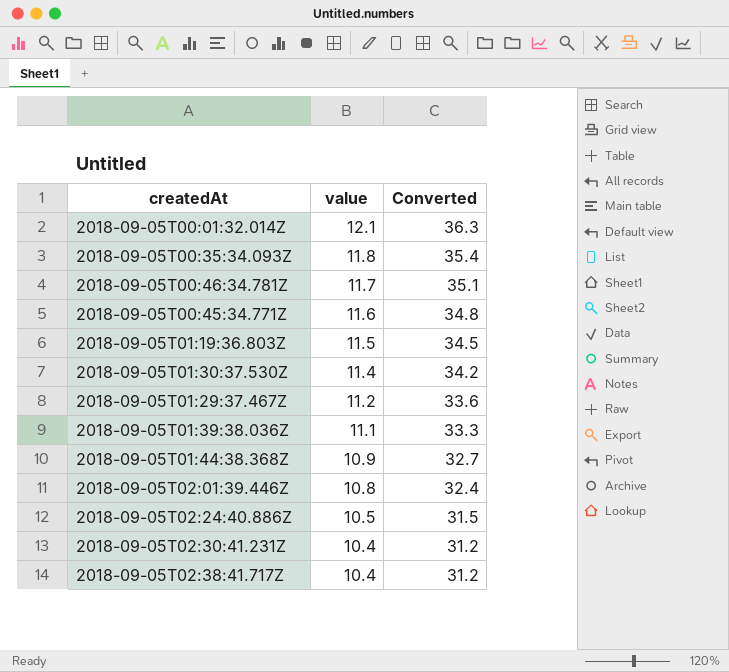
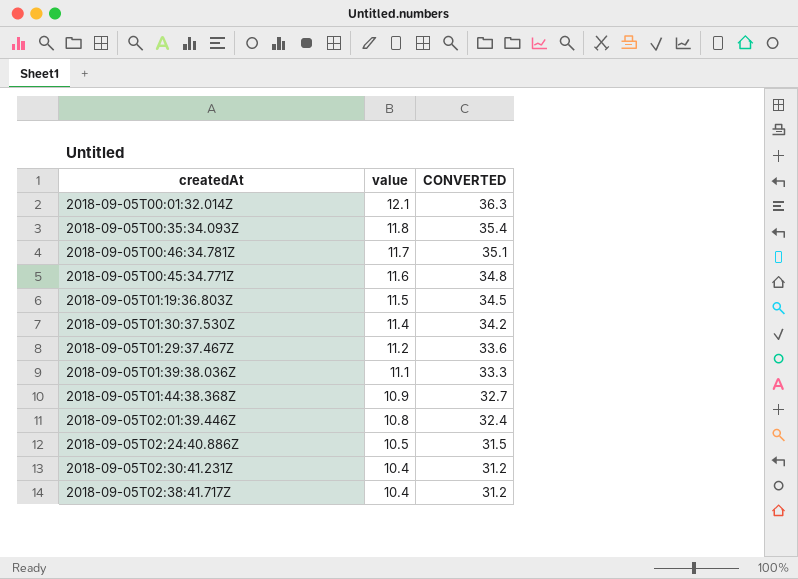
column name: Converted -> CONVERTED

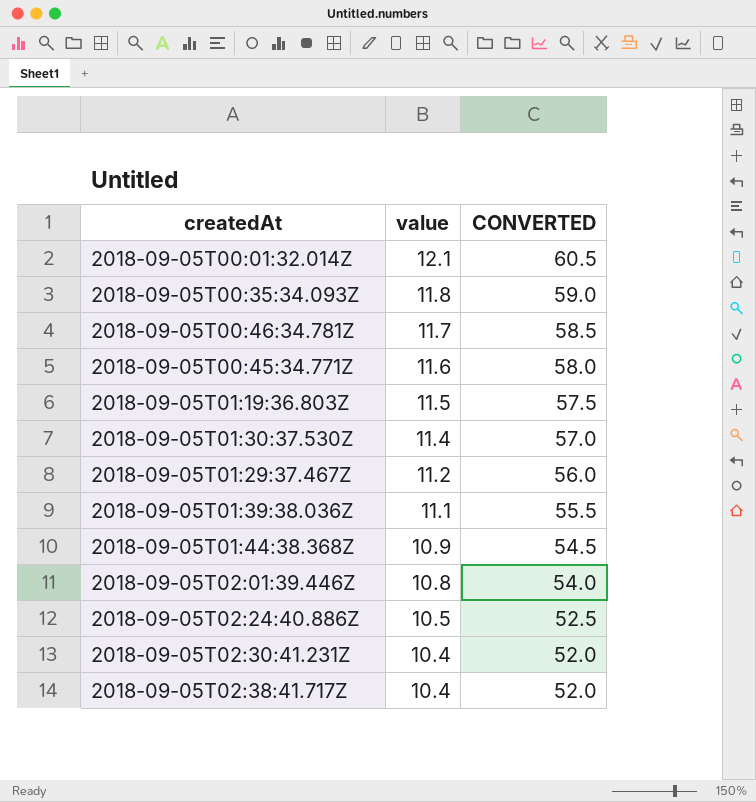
column CONVERTED | formula: [value] * 3 -> [value] * 5

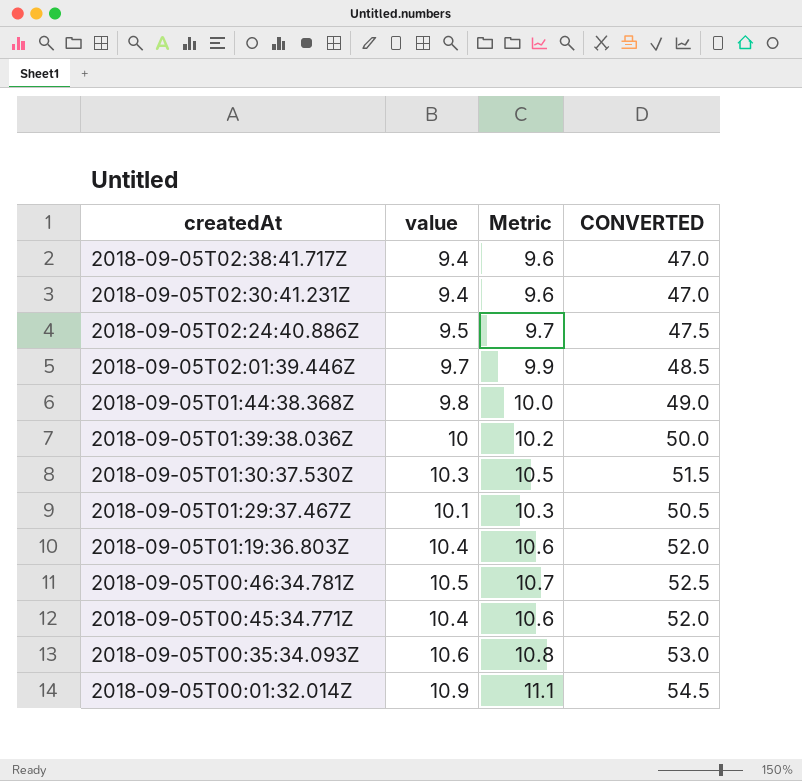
row order: value descending -> createdAt descending
column Metric | formula: none -> [value] * 1.02
2018-09-05T02:38:41.717Z | value: 10.4 -> 9.4
2018-09-05T02:38:41.717Z | CONVERTED: 52.0 -> 47.0
2018-09-05T02:30:41.231Z | value: 10.4 -> 9.4
2018-09-05T02:30:41.231Z | CONVERTED: 52.0 -> 47.0
2018-09-05T02:24:40.886Z | value: 10.5 -> 9.5
2018-09-05T02:24:40.886Z | CONVERTED: 52.5 -> 47.5
2018-09-05T02:01:39.446Z | value: 10.8 -> 9.7
2018-09-05T02:01:39.446Z | CONVERTED: 54.0 -> 48.5
2018-09-05T01:44:38.368Z | value: 10.9 -> 9.8
2018-09-05T01:44:38.368Z | CONVERTED: 54.5 -> 49.0
2018-09-05T01:39:38.036Z | value: 11.1 -> 10
2018-09-05T01:39:38.036Z | CONVERTED: 55.5 -> 50.0
2018-09-05T01:30:37.530Z | value: 11.4 -> 10.3
2018-09-05T01:30:37.530Z | CONVERTED: 57.0 -> 51.5
2018-09-05T01:29:37.467Z | value: 11.2 -> 10.1
2018-09-05T01:29:37.467Z | CONVERTED: 56.0 -> 50.5
2018-09-05T01:19:36.803Z | value: 11.5 -> 10.4
2018-09-05T01:19:36.803Z | CONVERTED: 57.5 -> 52.0
2018-09-05T00:46:34.781Z | value: 11.7 -> 10.5
2018-09-05T00:46:34.781Z | CONVERTED: 58.5 -> 52.5
2018-09-05T00:45:34.771Z | value: 11.6 -> 10.4
2018-09-05T00:45:34.771Z | CONVERTED: 58.0 -> 52.0
2018-09-05T00:35:34.093Z | value: 11.8 -> 10.6
2018-09-05T00:35:34.093Z | CONVERTED: 59.0 -> 53.0
2018-09-05T00:01:32.014Z | value: 12.1 -> 10.9
2018-09-05T00:01:32.014Z | CONVERTED: 60.5 -> 54.5

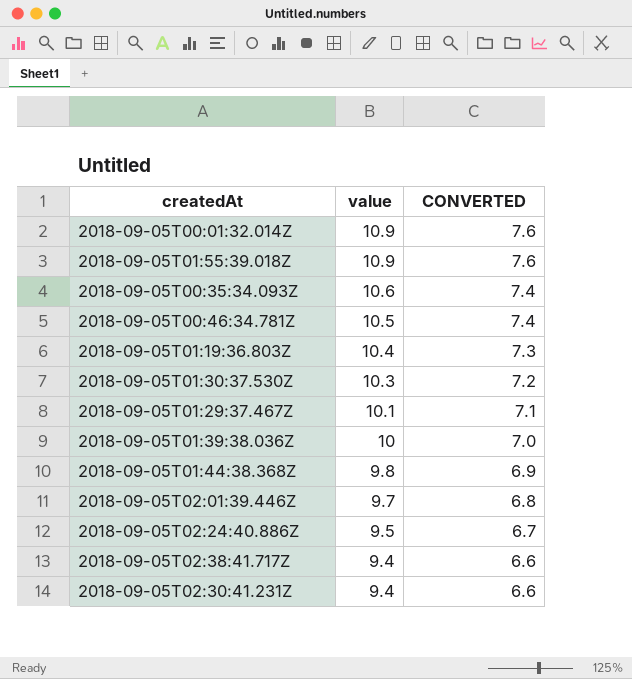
row order: createdAt descending -> value descending
column Metric | formula: [value] * 1.02 -> none
column CONVERTED | formula: [value] * 5 -> [value] * 0.7
row 2018-09-05T00:45:34.771Z: 10.4 | 10.6 | 52.0 -> none
row 2018-09-05T01:55:39.018Z: none -> 10.9 | 7.6

